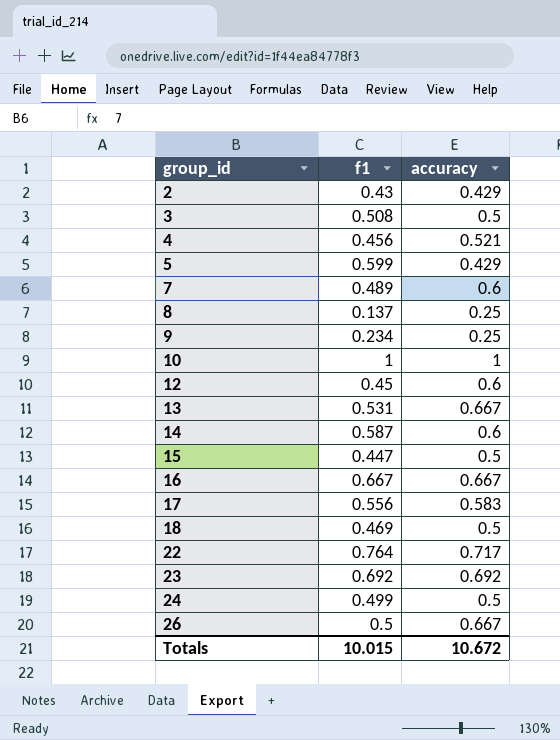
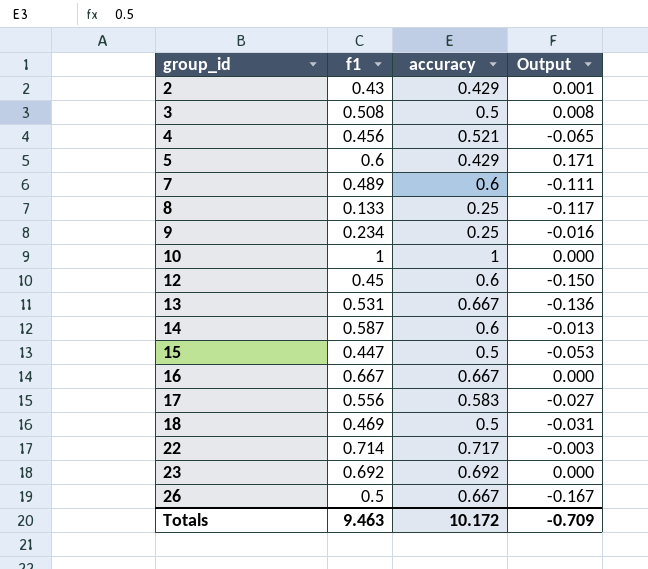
column Output | formula: none -> [f1] - [accuracy]
row 24: 0.499 | 0.5 -> none
5 | f1: 0.599 -> 0.6
8 | f1: 0.137 -> 0.133
22 | f1: 0.764 -> 0.714
Totals | f1: 10.015 -> 9.463
Totals | accuracy: 10.672 -> 10.172

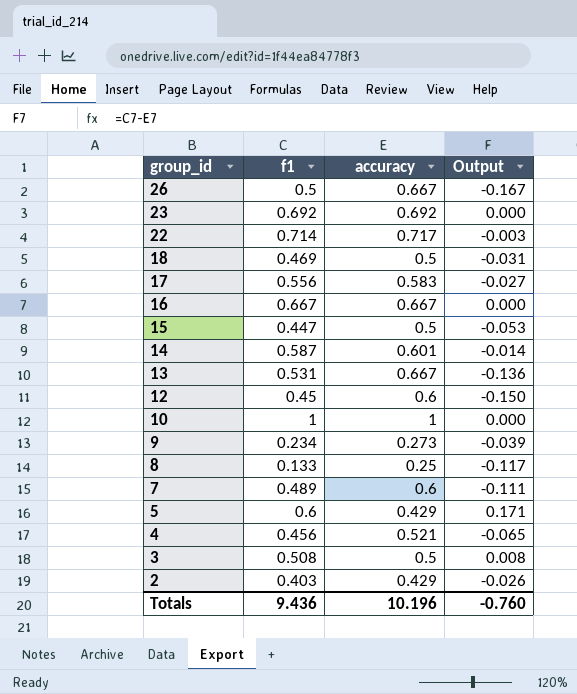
row order: group_id ascending -> group_id descending
14 | accuracy: 0.6 -> 0.601
14 | Output: -0.013 -> -0.014
9 | accuracy: 0.25 -> 0.273
9 | Output: -0.016 -> -0.039
2 | f1: 0.43 -> 0.403
2 | Output: 0.001 -> -0.026
Totals | f1: 9.463 -> 9.436
Totals | accuracy: 10.172 -> 10.196
Totals | Output: -0.709 -> -0.760

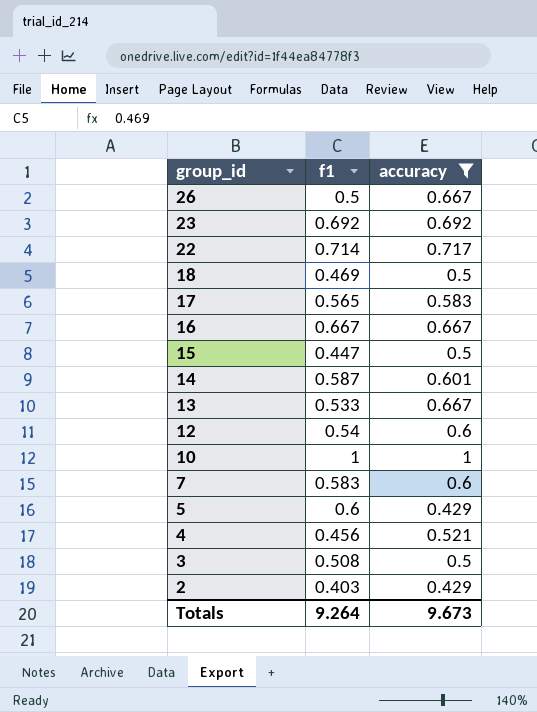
filter: none -> accuracy >= 0.429
column Output | formula: [f1] - [accuracy] -> none
17 | f1: 0.556 -> 0.565
13 | f1: 0.531 -> 0.533
12 | f1: 0.45 -> 0.54
7 | f1: 0.489 -> 0.583
Totals | f1: 9.436 -> 9.264
Totals | accuracy: 10.196 -> 9.673

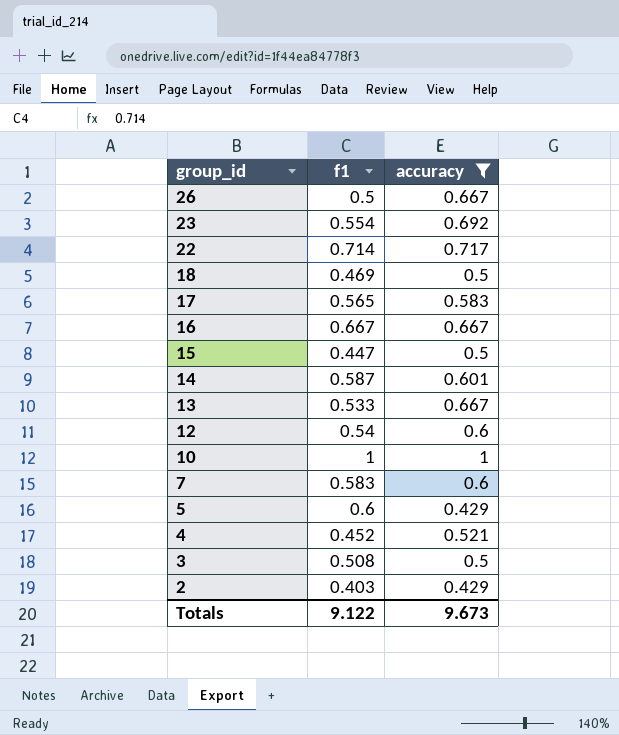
23 | f1: 0.692 -> 0.554
4 | f1: 0.456 -> 0.452
Totals | f1: 9.264 -> 9.122

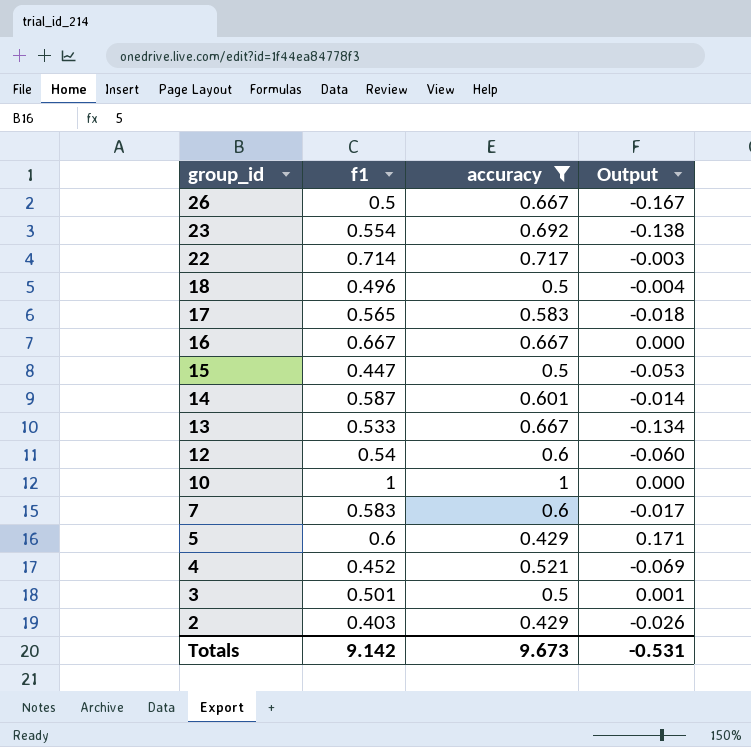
column Output | formula: none -> [f1] - [accuracy]
18 | f1: 0.469 -> 0.496
3 | f1: 0.508 -> 0.501
Totals | f1: 9.122 -> 9.142

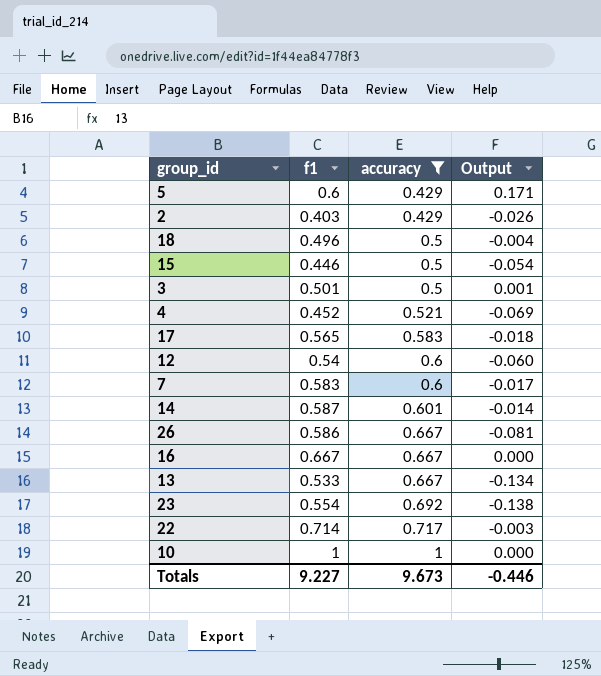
row order: group_id descending -> accuracy ascending
15 | f1: 0.447 -> 0.446
15 | Output: -0.053 -> -0.054
26 | f1: 0.5 -> 0.586
26 | Output: -0.167 -> -0.081
Totals | f1: 9.142 -> 9.227
Totals | Output: -0.531 -> -0.446

